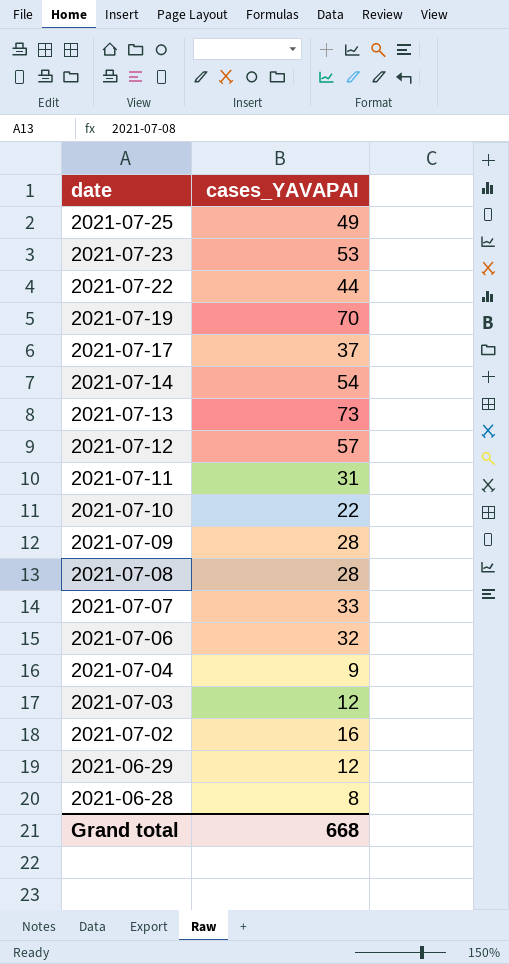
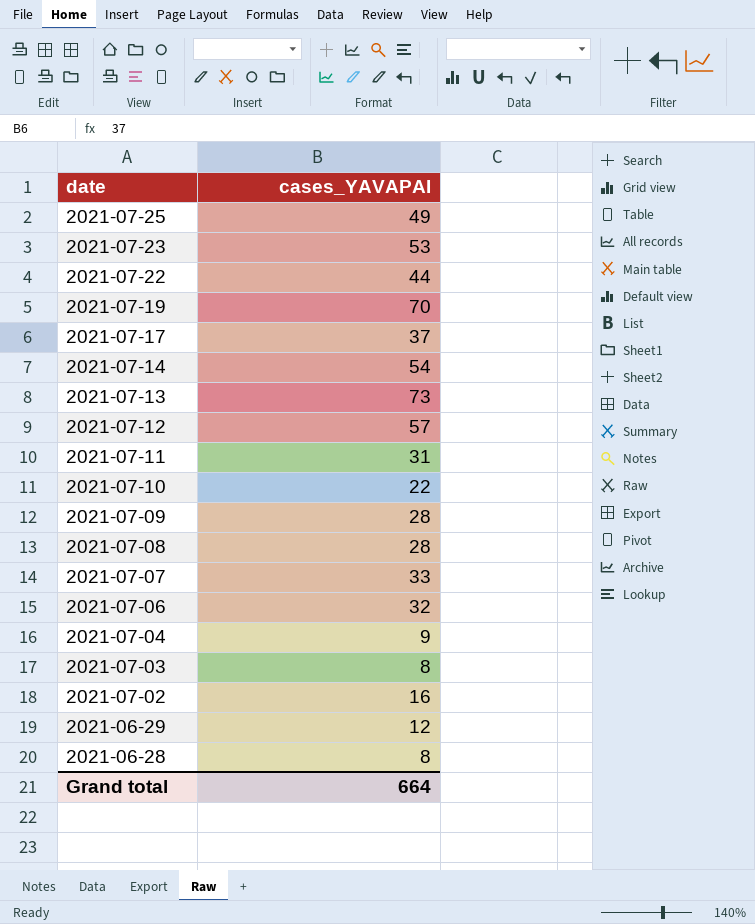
2021-07-03 | cases_YAVAPAI: 12 -> 8
Grand total | cases_YAVAPAI: 668 -> 664

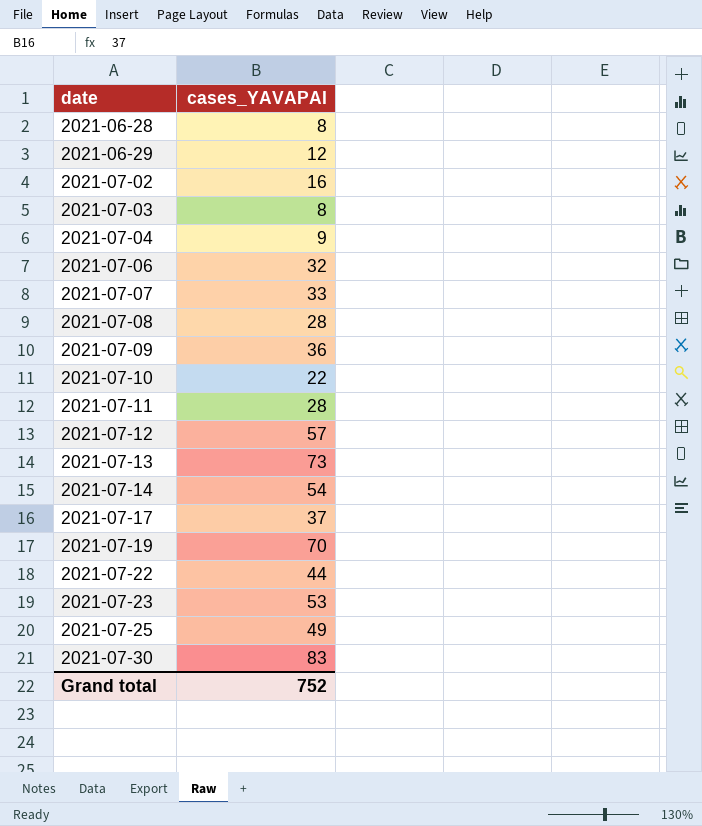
row order: date descending -> date ascending
2021-07-09 | cases_YAVAPAI: 28 -> 36
2021-07-11 | cases_YAVAPAI: 31 -> 28
row 2021-07-30: none -> 83
Grand total | cases_YAVAPAI: 664 -> 752

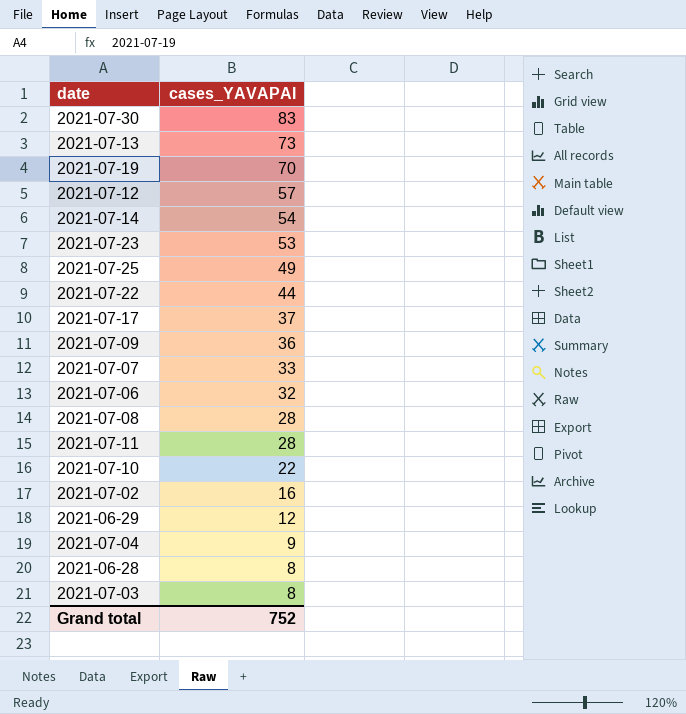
row order: date ascending -> cases_YAVAPAI descending

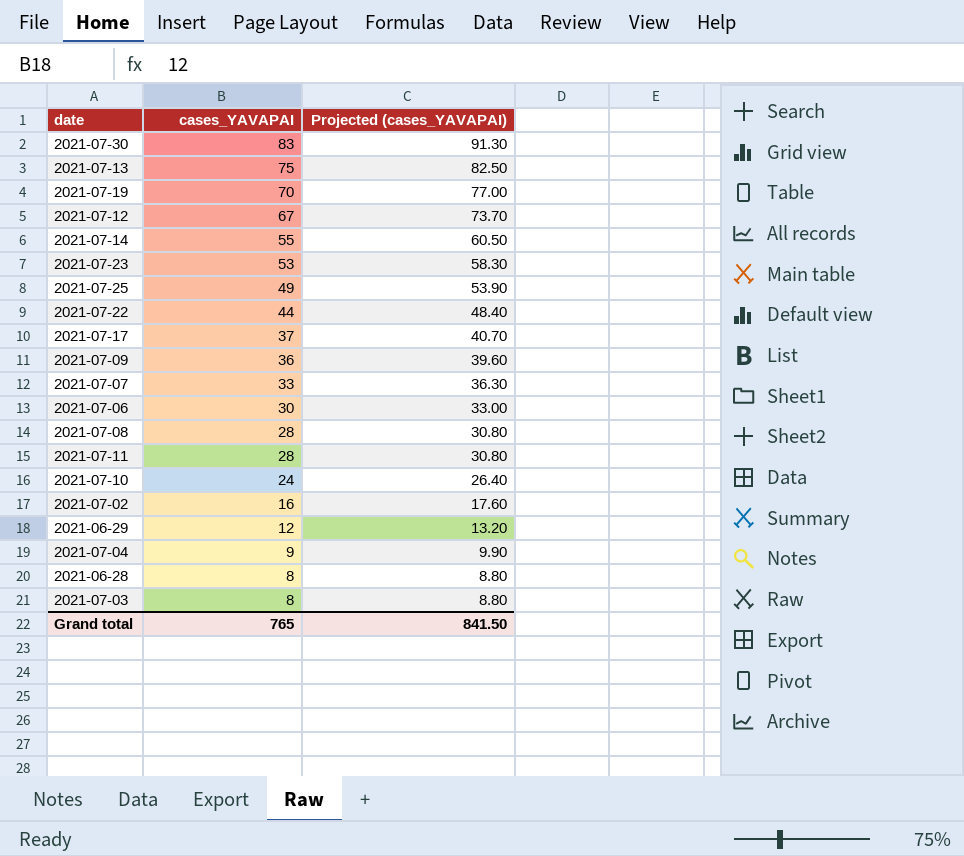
column Projected (cases_YAVAPAI) | formula: none -> [cases_YAVAPAI] * 1.1
2021-07-13 | cases_YAVAPAI: 73 -> 75
2021-07-12 | cases_YAVAPAI: 57 -> 67
2021-07-14 | cases_YAVAPAI: 54 -> 55
2021-07-06 | cases_YAVAPAI: 32 -> 30
2021-07-10 | cases_YAVAPAI: 22 -> 24
Grand total | cases_YAVAPAI: 752 -> 765

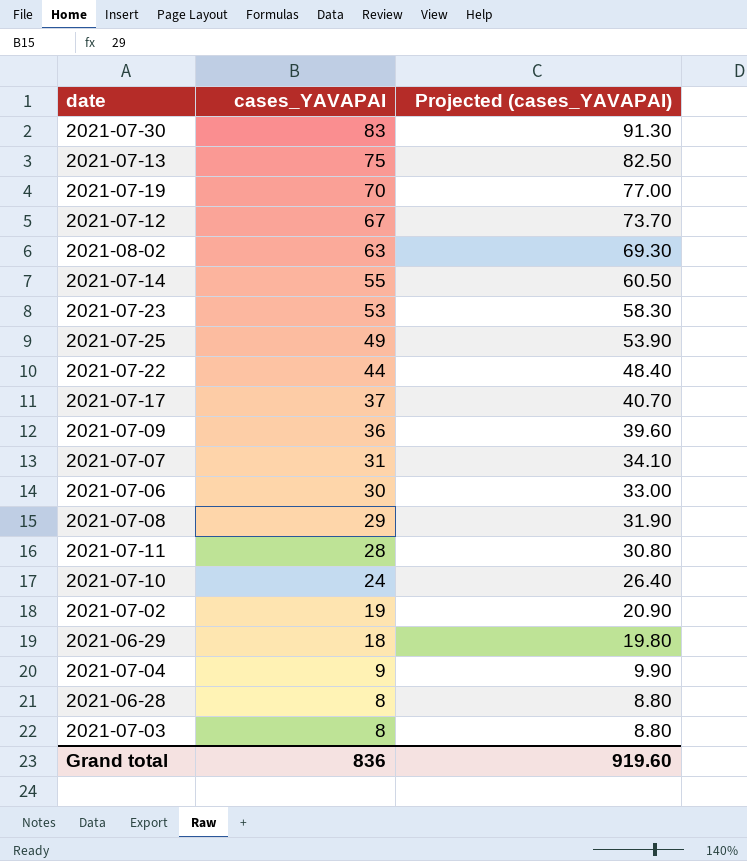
row 2021-08-02: none -> 63 | 69.30
2021-07-07 | cases_YAVAPAI: 33 -> 31
2021-07-07 | Projected (cases_YAVAPAI): 36.30 -> 34.10
2021-07-08 | cases_YAVAPAI: 28 -> 29
2021-07-08 | Projected (cases_YAVAPAI): 30.80 -> 31.90
2021-07-02 | cases_YAVAPAI: 16 -> 19
2021-07-02 | Projected (cases_YAVAPAI): 17.60 -> 20.90
2021-06-29 | cases_YAVAPAI: 12 -> 18
2021-06-29 | Projected (cases_YAVAPAI): 13.20 -> 19.80
Grand total | cases_YAVAPAI: 765 -> 836
Grand total | Projected (cases_YAVAPAI): 841.50 -> 919.60

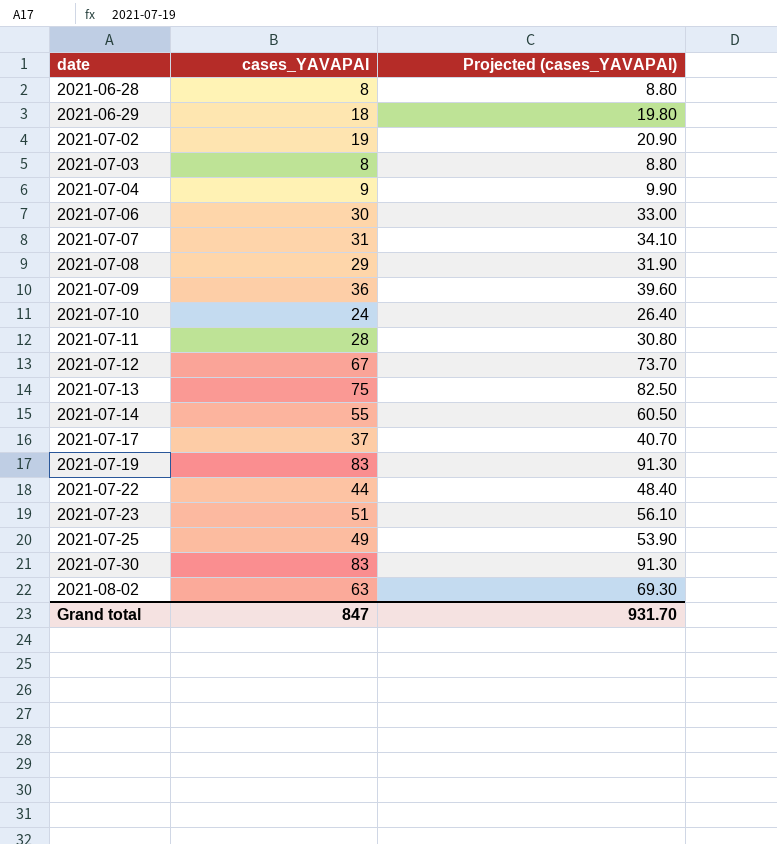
row order: cases_YAVAPAI descending -> date ascending
2021-07-19 | cases_YAVAPAI: 70 -> 83
2021-07-19 | Projected (cases_YAVAPAI): 77.00 -> 91.30
2021-07-23 | cases_YAVAPAI: 53 -> 51
2021-07-23 | Projected (cases_YAVAPAI): 58.30 -> 56.10
Grand total | cases_YAVAPAI: 836 -> 847
Grand total | Projected (cases_YAVAPAI): 919.60 -> 931.70

